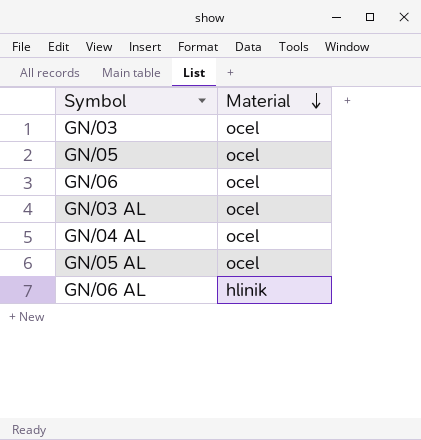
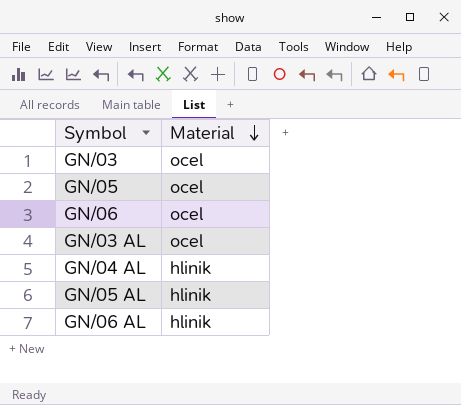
GN/04 AL | Material: ocel -> hlinik
GN/05 AL | Material: ocel -> hlinik

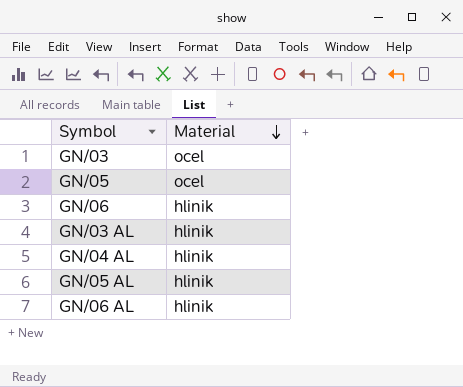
GN/06 | Material: ocel -> hlinik
GN/03 AL | Material: ocel -> hlinik

